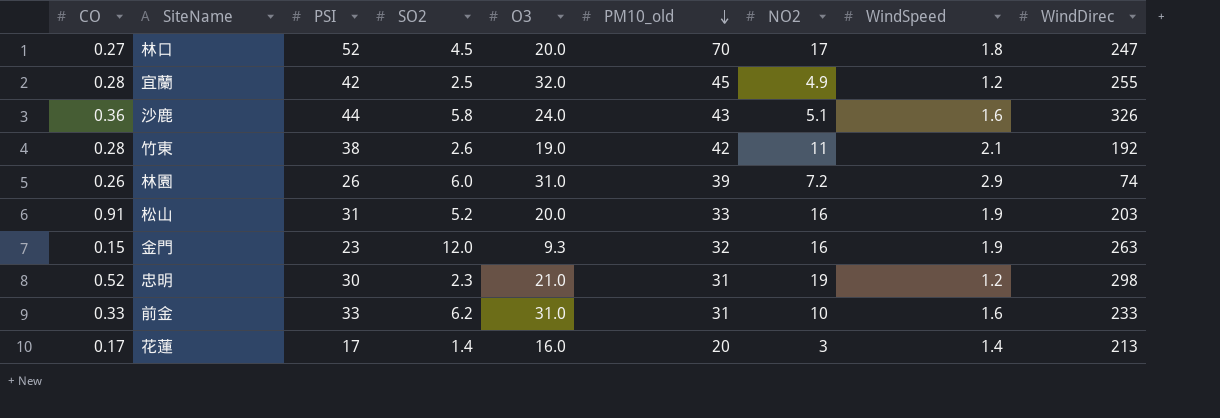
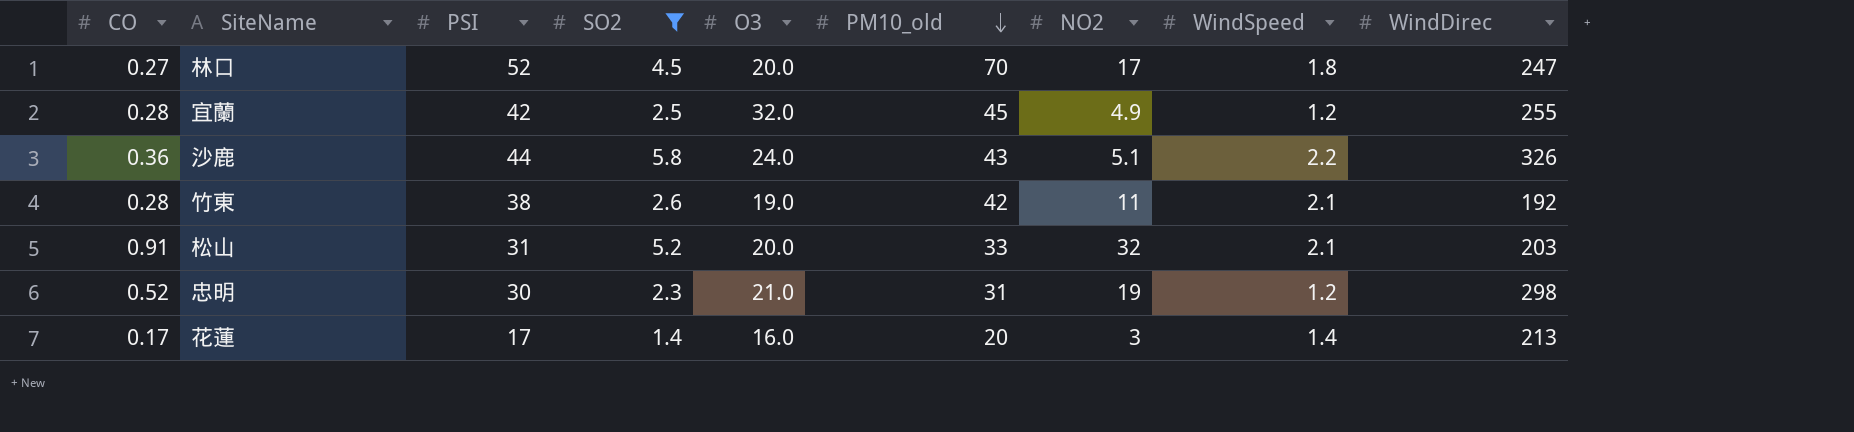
filter: none -> SO2 <= 5.8
沙鹿 | WindSpeed: 1.6 -> 2.2
松山 | NO2: 16 -> 32
松山 | WindSpeed: 1.9 -> 2.1

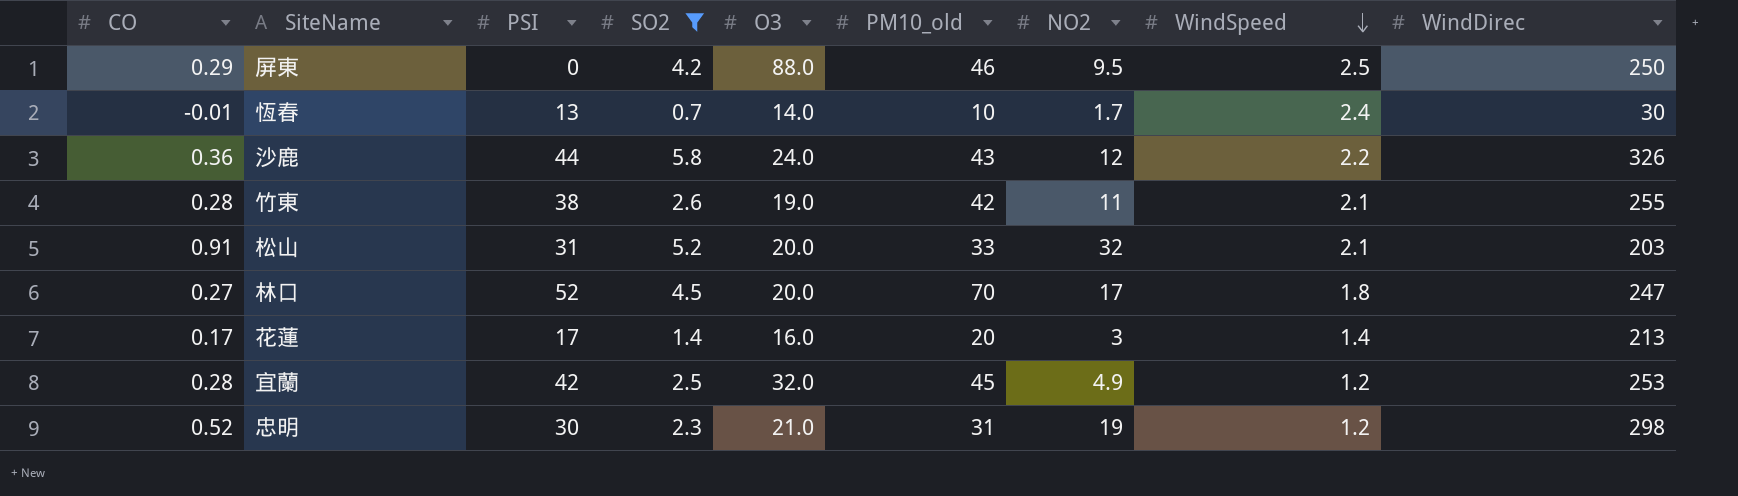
row order: PM10_old descending -> WindSpeed descending
row 屏東: none -> 0.29 | 0 | 4.2 | 88.0 | 46 | 9.5 | 2.5 | 250
row 恆春: none -> -0.01 | 13 | 0.7 | 14.0 | 10 | 1.7 | 2.4 | 30
沙鹿 | NO2: 5.1 -> 12
竹東 | WindDirec: 192 -> 255
宜蘭 | WindDirec: 255 -> 253

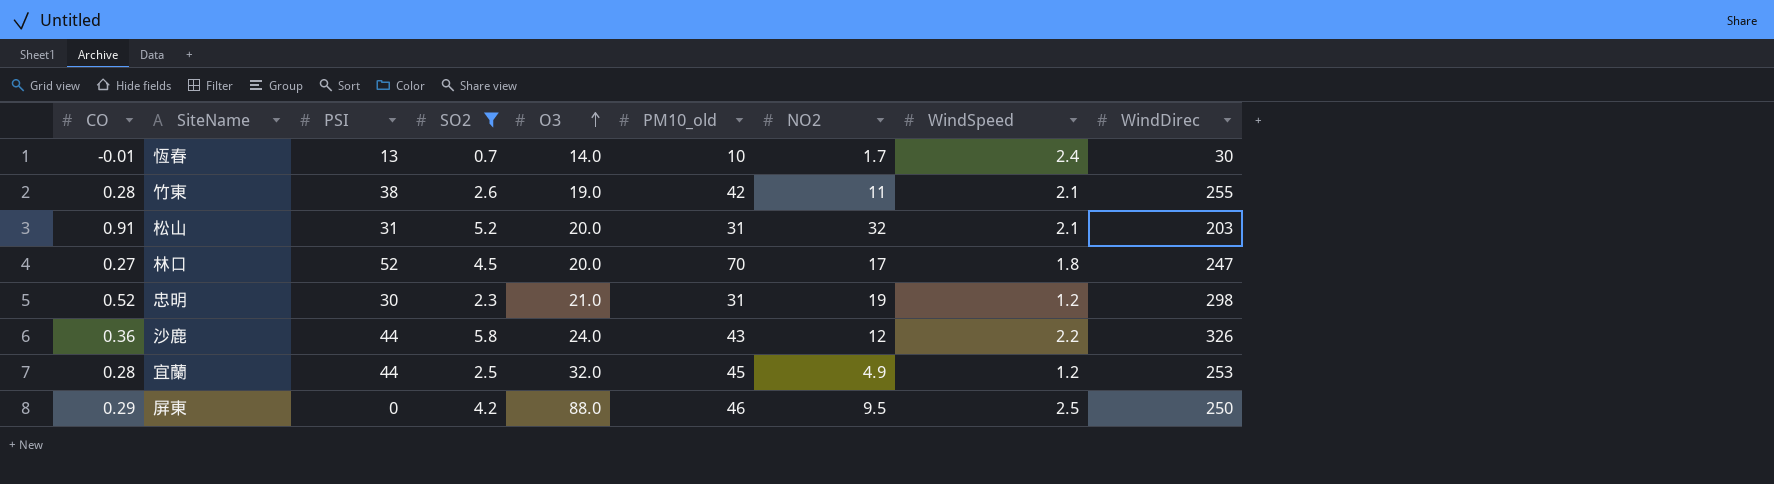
row order: WindSpeed descending -> O3 ascending
row 花蓮: 0.17 | 17 | 1.4 | 16.0 | 20 | 3 | 1.4 | 213 -> none
松山 | PM10_old: 33 -> 31
宜蘭 | PSI: 42 -> 44

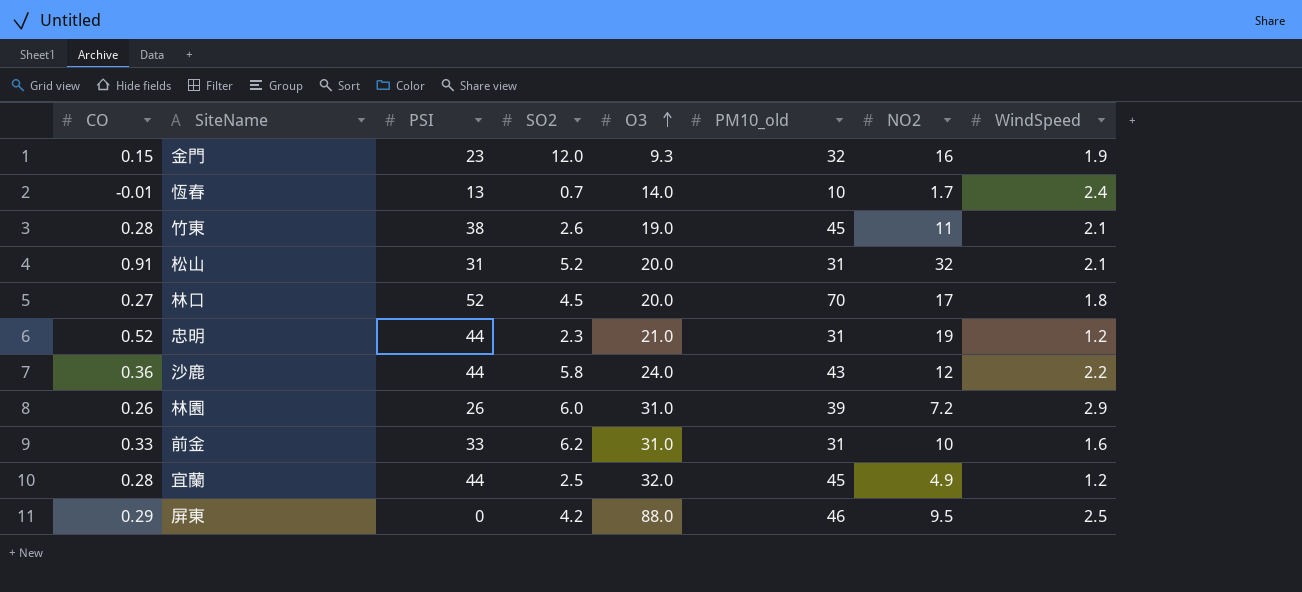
filter: SO2 <= 5.8 -> none
column WindDirec | position: 9 -> none
竹東 | PM10_old: 42 -> 45
忠明 | PSI: 30 -> 44

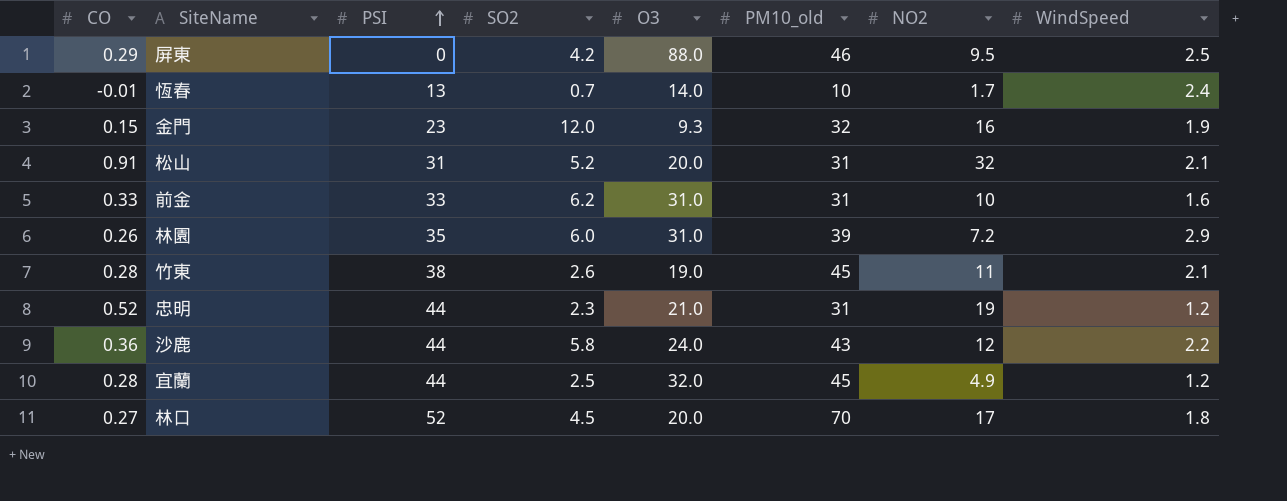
row order: O3 ascending -> PSI ascending
林園 | PSI: 26 -> 35

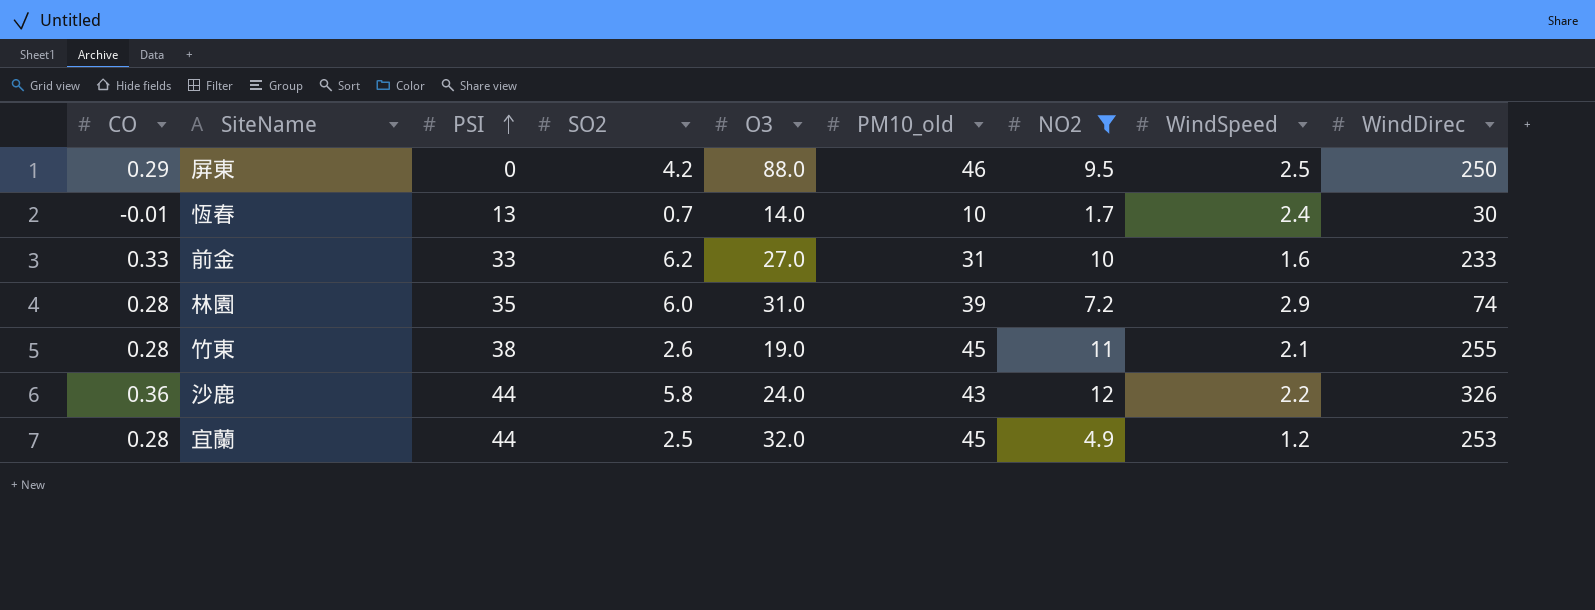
filter: none -> NO2 <= 12
column WindDirec | position: none -> 9
前金 | O3: 31.0 -> 27.0
林園 | CO: 0.26 -> 0.28

